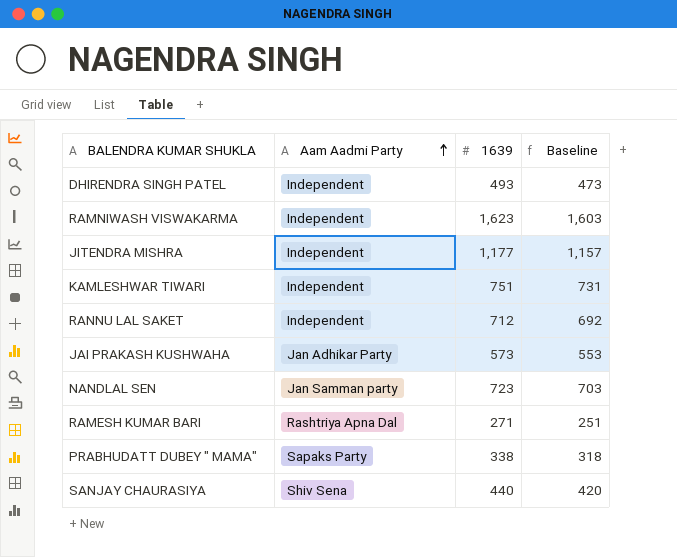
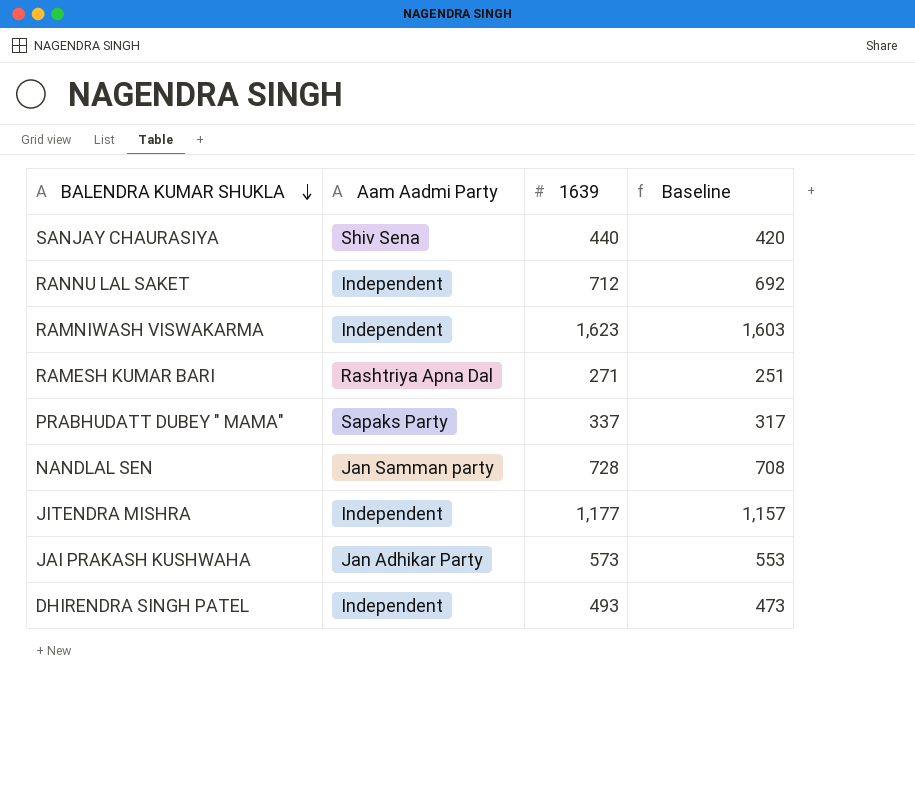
row order: Aam Aadmi Party ascending -> BALENDRA KUMAR SHUKLA descending
row KAMLESHWAR TIWARI: Independent | 751 | 731 -> none
PRABHUDATT DUBEY " MAMA" | 1639: 338 -> 337
PRABHUDATT DUBEY " MAMA" | Baseline: 318 -> 317
NANDLAL SEN | 1639: 723 -> 728
NANDLAL SEN | Baseline: 703 -> 708

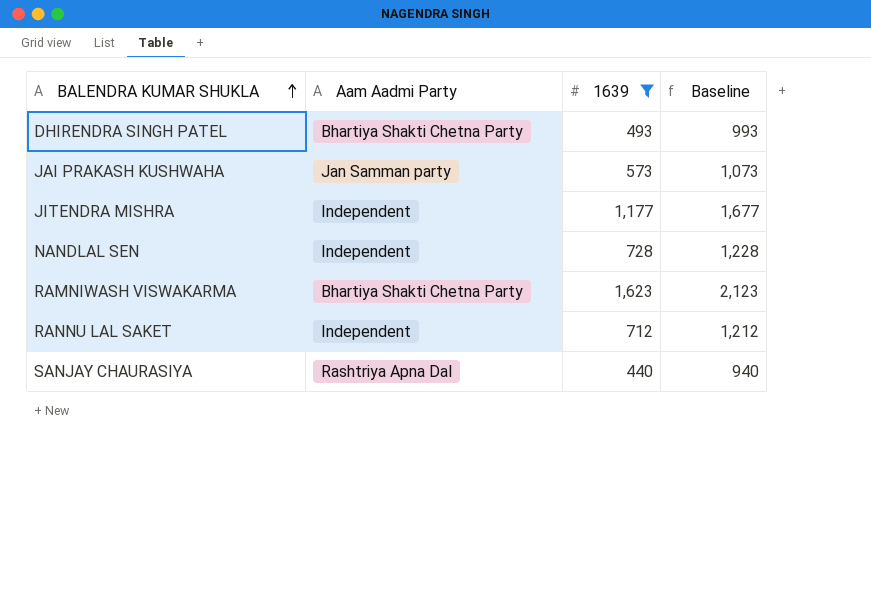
filter: none -> 1639 >= 440
row order: BALENDRA KUMAR SHUKLA descending -> BALENDRA KUMAR SHUKLA ascending
column Baseline | formula: [1639] - 20 -> [1639] + 500
DHIRENDRA SINGH PATEL | Aam Aadmi Party: Independent -> Bhartiya Shakti Chetna Party
JAI PRAKASH KUSHWAHA | Aam Aadmi Party: Jan Adhikar Party -> Jan Samman party
NANDLAL SEN | Aam Aadmi Party: Jan Samman party -> Independent
RAMNIWASH VISWAKARMA | Aam Aadmi Party: Independent -> Bhartiya Shakti Chetna Party
SANJAY CHAURASIYA | Aam Aadmi Party: Shiv Sena -> Rashtriya Apna Dal

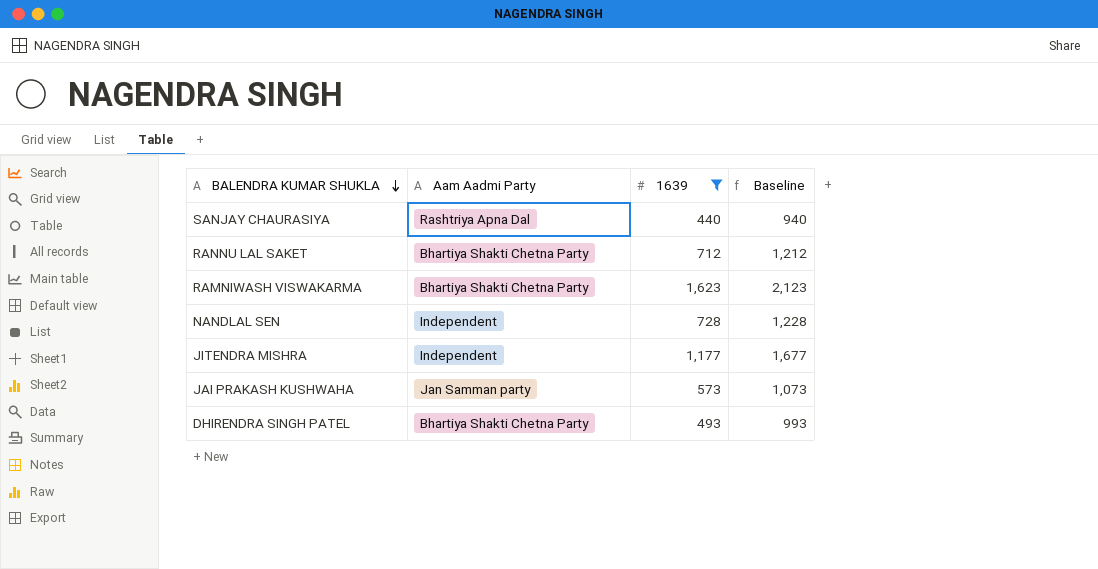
row order: BALENDRA KUMAR SHUKLA ascending -> BALENDRA KUMAR SHUKLA descending
RANNU LAL SAKET | Aam Aadmi Party: Independent -> Bhartiya Shakti Chetna Party

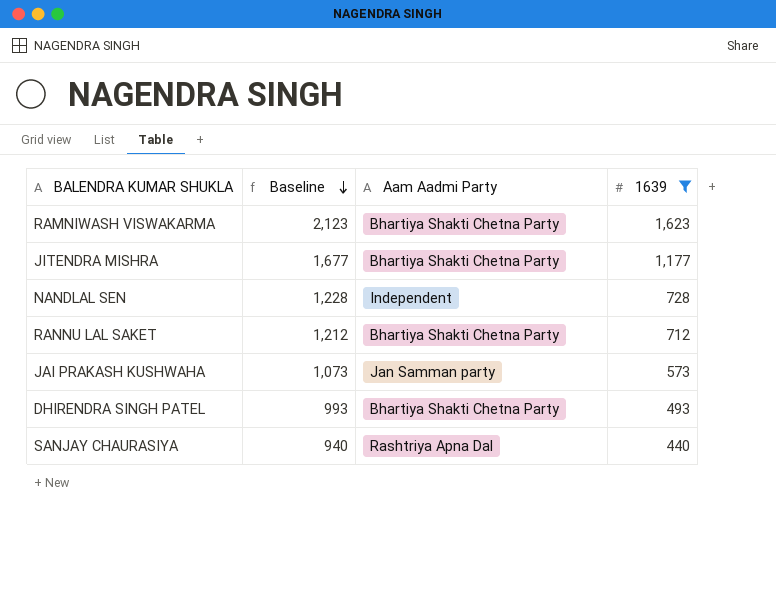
row order: BALENDRA KUMAR SHUKLA descending -> Baseline descending
column Baseline | position: 4 -> 2
JITENDRA MISHRA | Aam Aadmi Party: Independent -> Bhartiya Shakti Chetna Party

